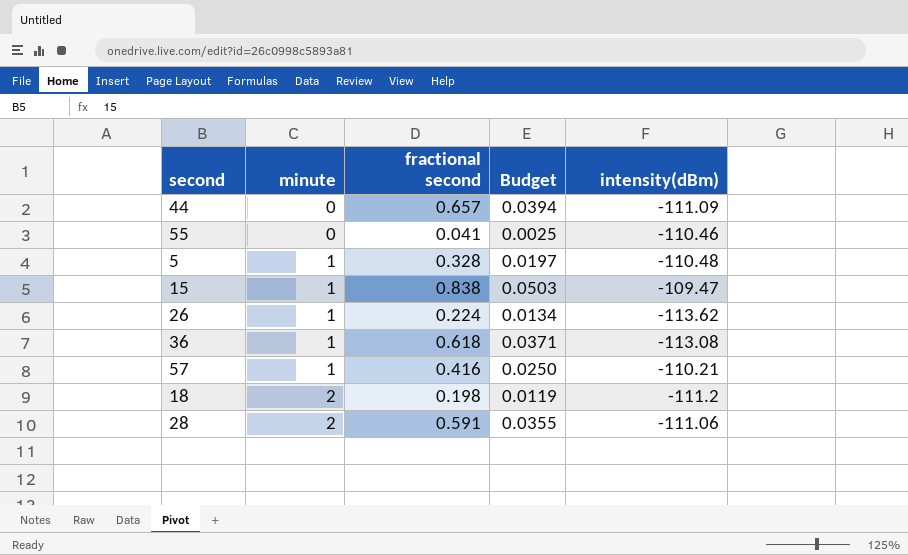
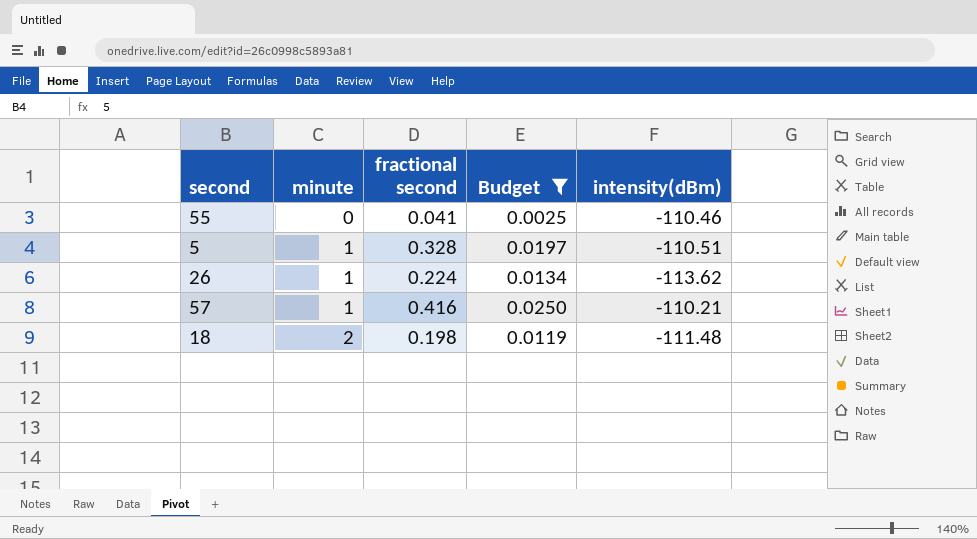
filter: none -> Budget <= 0.0250
5 | intensity(dBm): -110.48 -> -110.51
18 | intensity(dBm): -111.2 -> -111.48

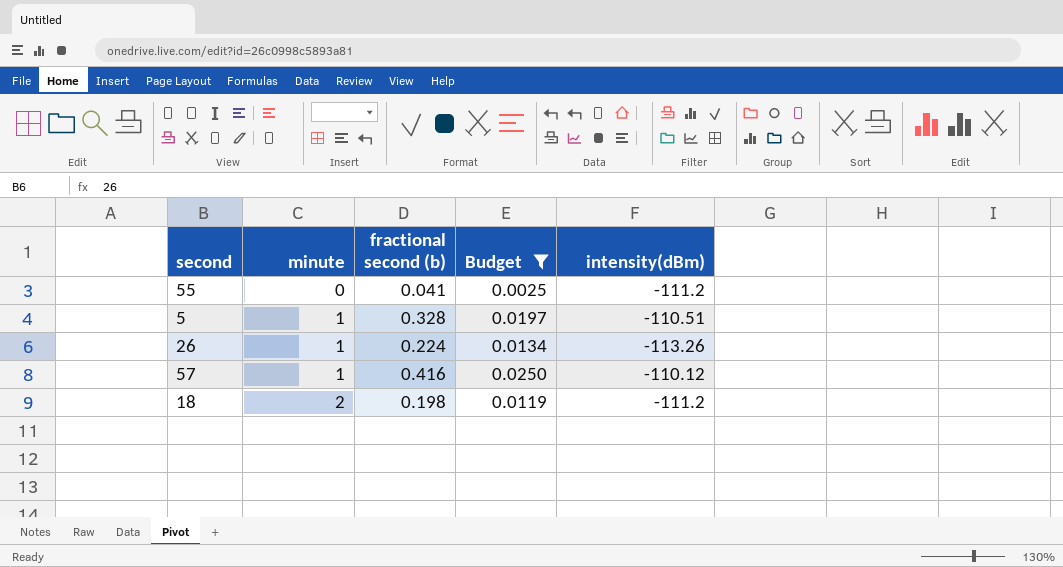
column name: fractional second -> fractional second (b)
55 | intensity(dBm): -110.46 -> -111.2
26 | intensity(dBm): -113.62 -> -113.26
57 | intensity(dBm): -110.21 -> -110.12
18 | intensity(dBm): -111.48 -> -111.2

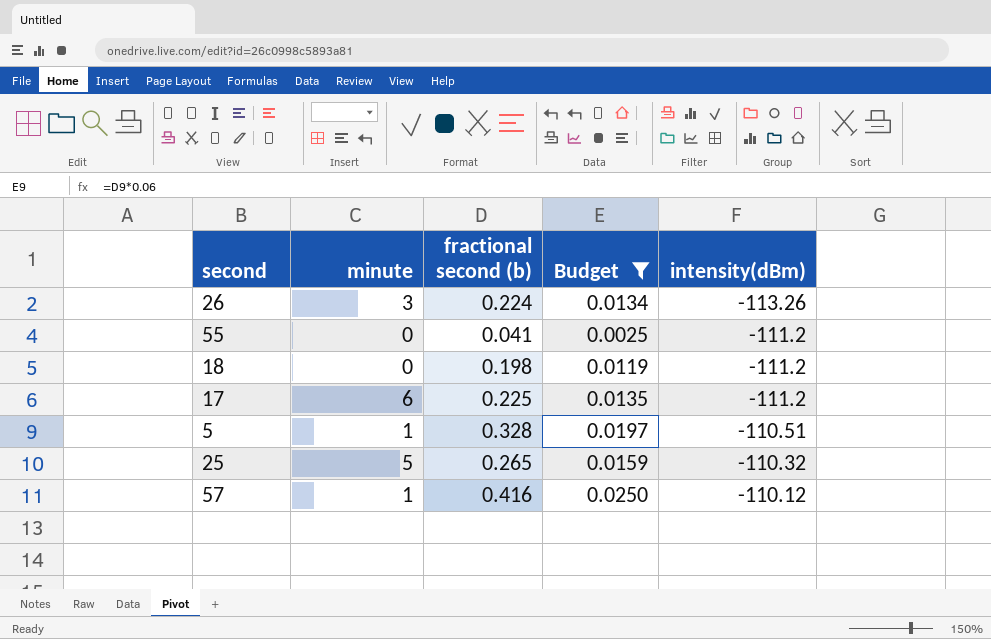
row order: minute ascending -> intensity(dBm) ascending
26 | minute: 1 -> 3
18 | minute: 2 -> 0
row 17: none -> 6 | 0.225 | 0.0135 | -111.2
row 25: none -> 5 | 0.265 | 0.0159 | -110.32

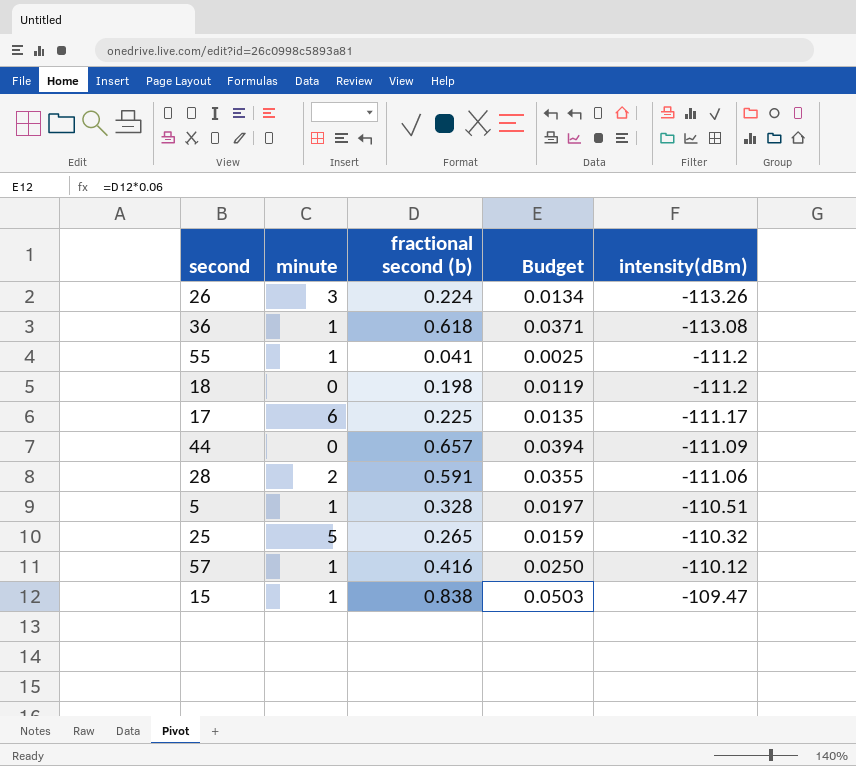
filter: Budget <= 0.0250 -> none
55 | minute: 0 -> 1
17 | intensity(dBm): -111.2 -> -111.17

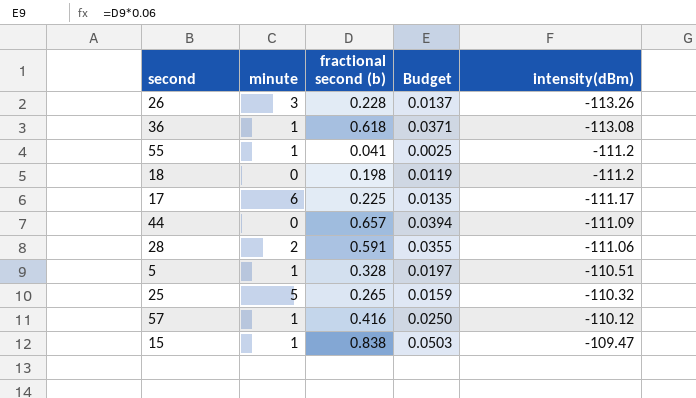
26 | fractional second (b): 0.224 -> 0.228
26 | Budget: 0.0134 -> 0.0137

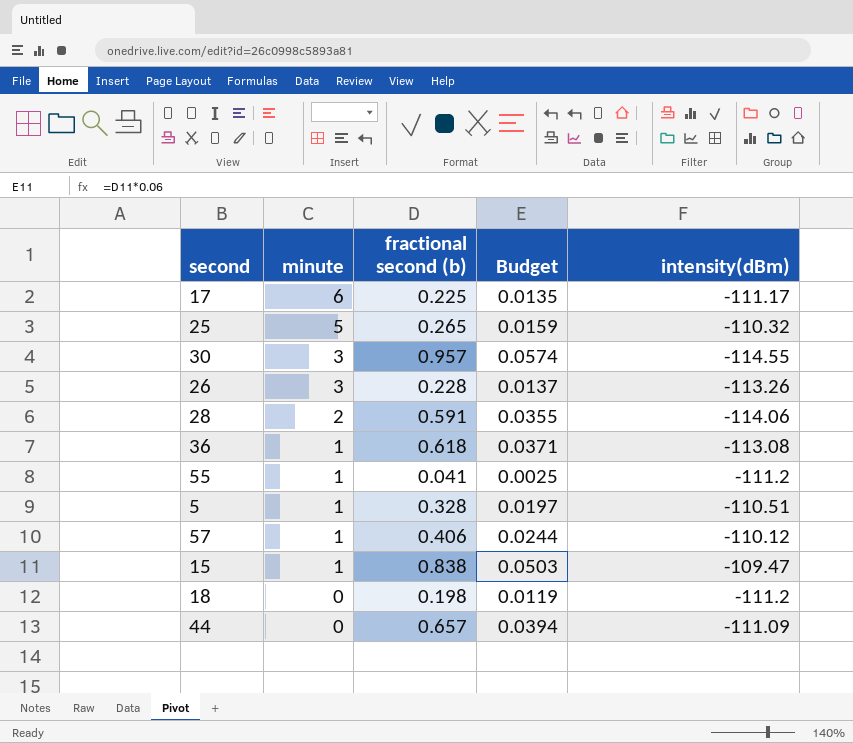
row order: intensity(dBm) ascending -> minute descending
row 30: none -> 3 | 0.957 | 0.0574 | -114.55
28 | intensity(dBm): -111.06 -> -114.06
57 | fractional second (b): 0.416 -> 0.406
57 | Budget: 0.0250 -> 0.0244

